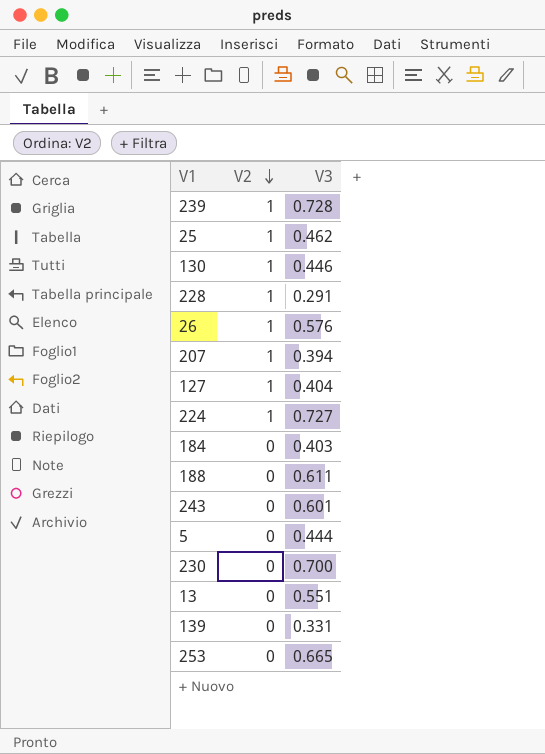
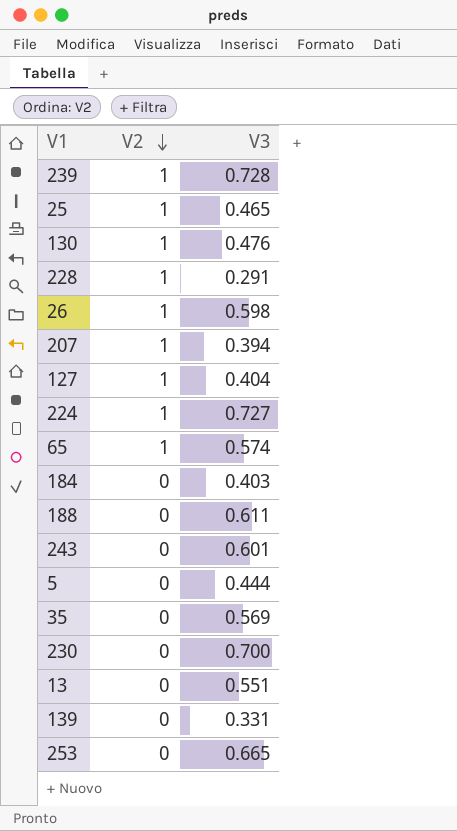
25 | V3: 0.462 -> 0.465
130 | V3: 0.446 -> 0.476
26 | V3: 0.576 -> 0.598
row 65: none -> 1 | 0.574
row 35: none -> 0 | 0.569

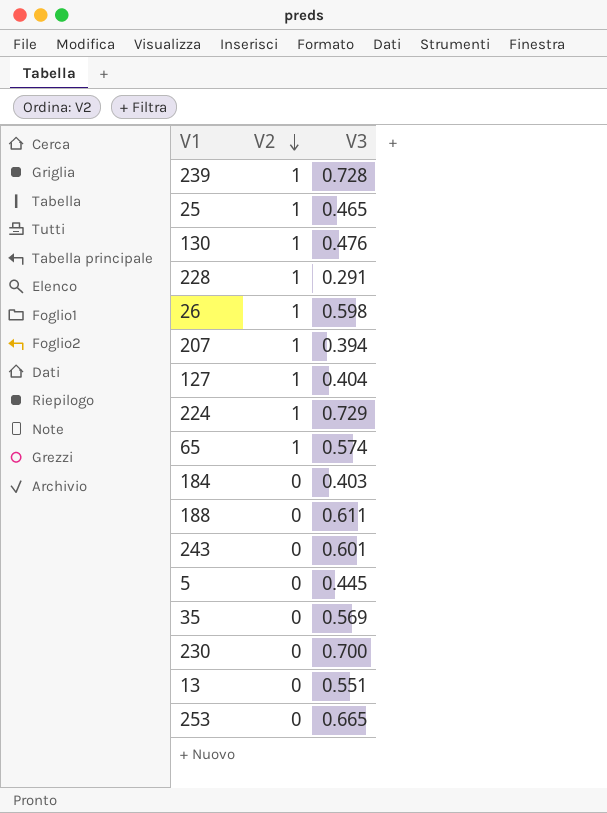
row 139: 0 | 0.331 -> none
224 | V3: 0.727 -> 0.729
5 | V3: 0.444 -> 0.445

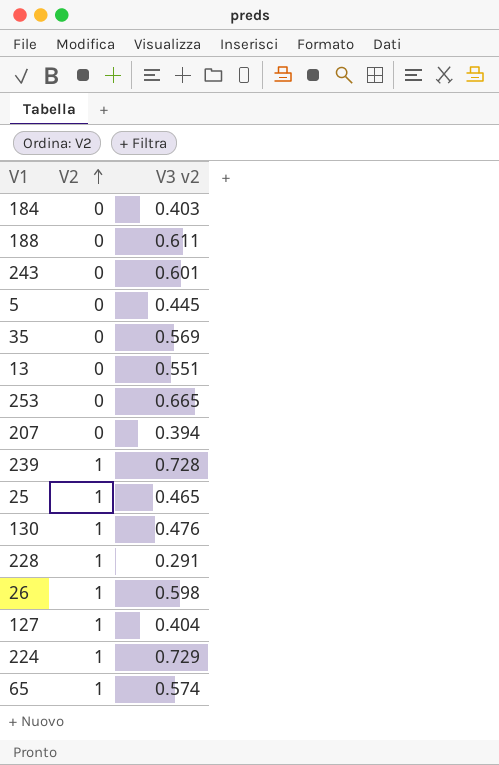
row order: V2 descending -> V2 ascending
column name: V3 -> V3 v2
row 230: 0 | 0.700 -> none
207 | V2: 1 -> 0

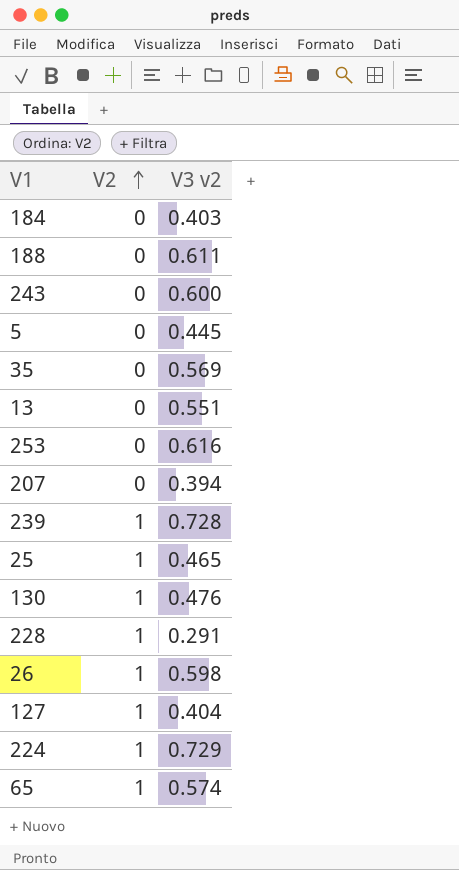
243 | V3 v2: 0.601 -> 0.600
253 | V3 v2: 0.665 -> 0.616

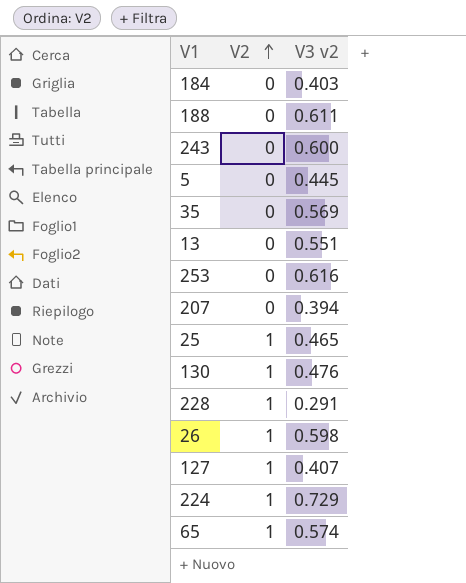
row 239: 1 | 0.728 -> none
127 | V3 v2: 0.404 -> 0.407

